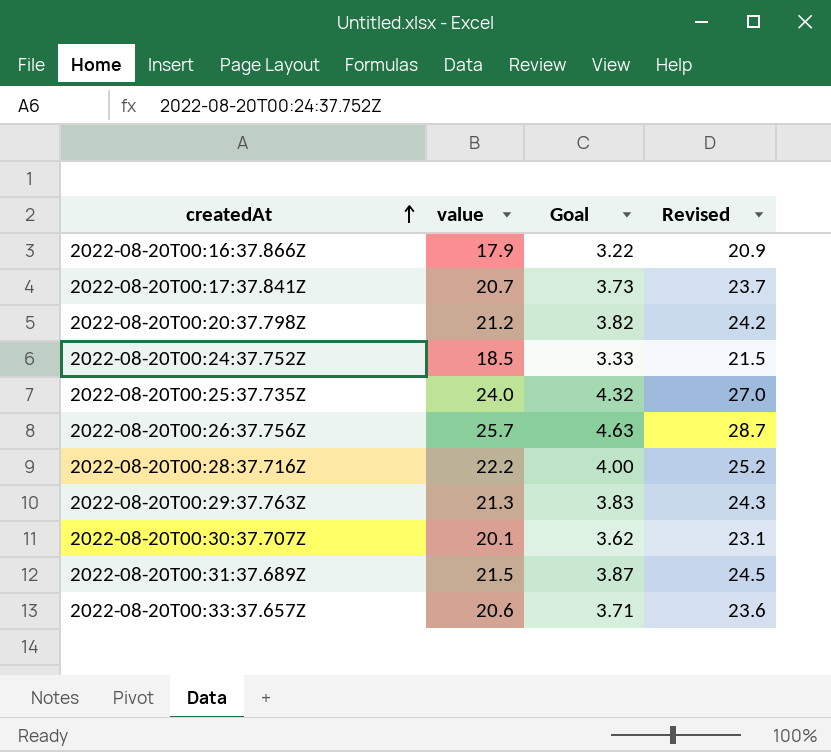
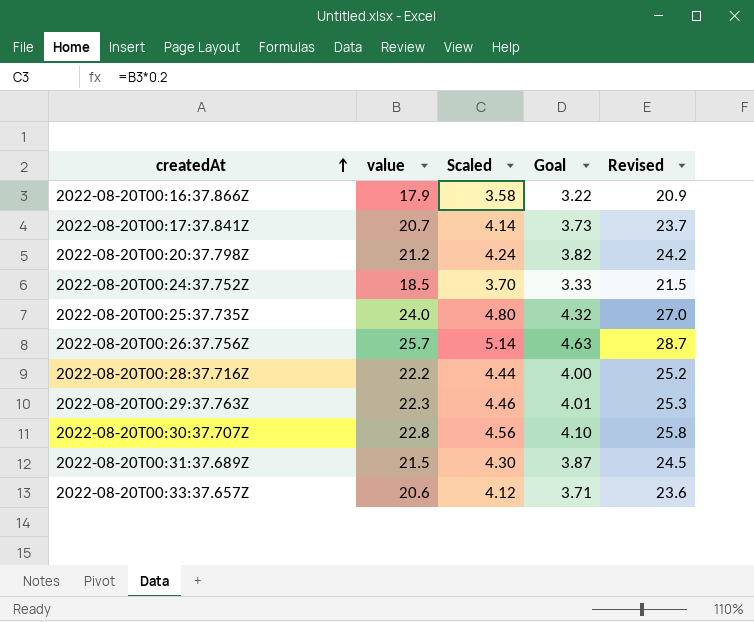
column Scaled | formula: none -> [value] * 0.2
2022-08-20T00:29:37.763Z | value: 21.3 -> 22.3
2022-08-20T00:29:37.763Z | Goal: 3.83 -> 4.01
2022-08-20T00:29:37.763Z | Revised: 24.3 -> 25.3
2022-08-20T00:30:37.707Z | value: 20.1 -> 22.8
2022-08-20T00:30:37.707Z | Goal: 3.62 -> 4.10
2022-08-20T00:30:37.707Z | Revised: 23.1 -> 25.8

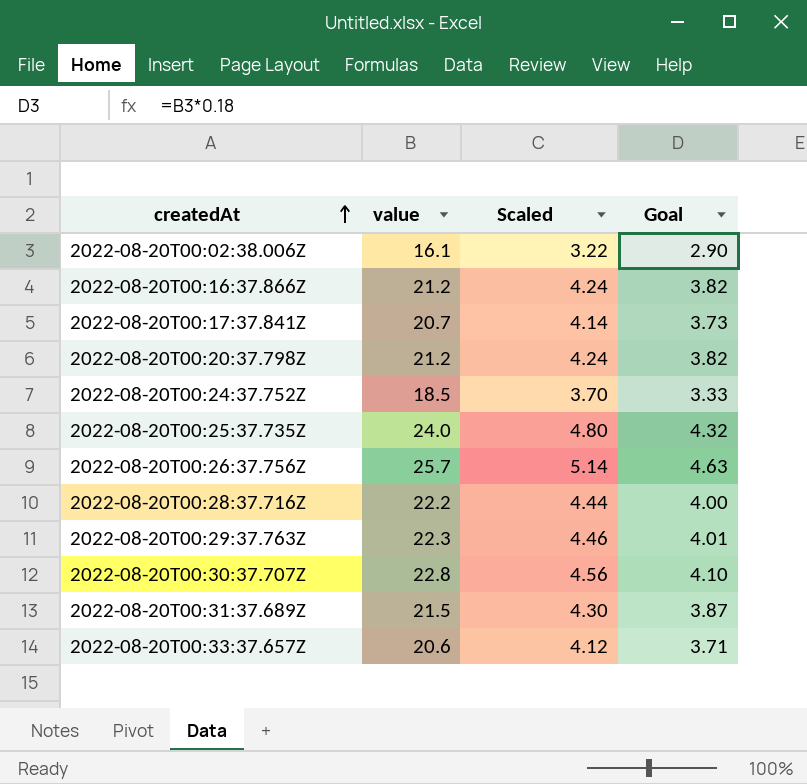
column Revised | formula: [value] + 3 -> none
row 2022-08-20T00:02:38.006Z: none -> 16.1 | 3.22 | 2.90
2022-08-20T00:16:37.866Z | value: 17.9 -> 21.2
2022-08-20T00:16:37.866Z | Scaled: 3.58 -> 4.24
2022-08-20T00:16:37.866Z | Goal: 3.22 -> 3.82

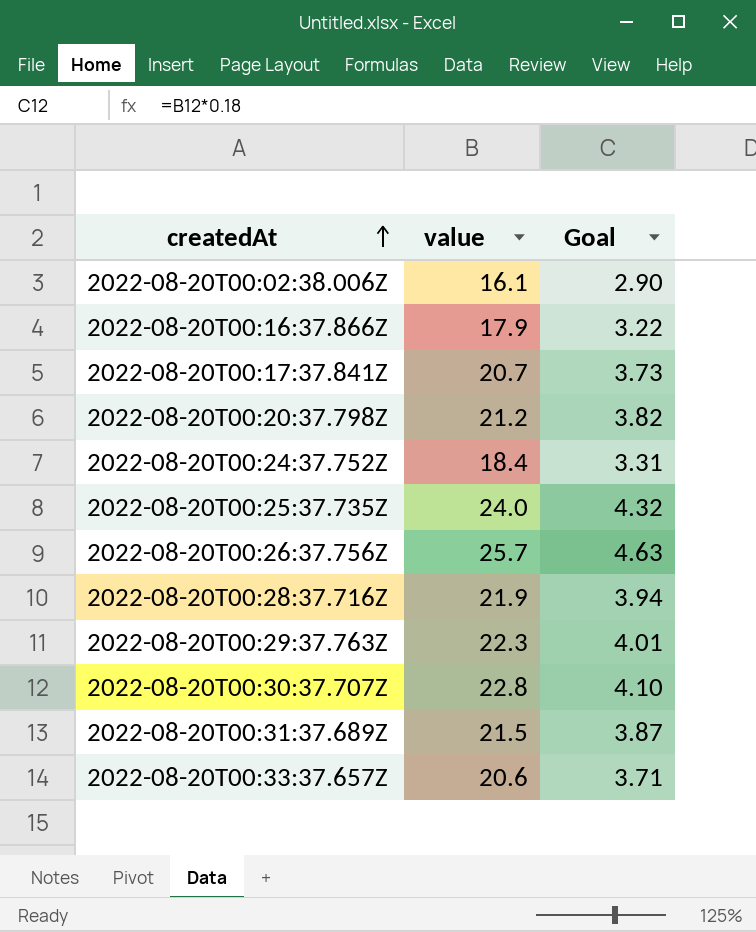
column Scaled | formula: [value] * 0.2 -> none
2022-08-20T00:16:37.866Z | value: 21.2 -> 17.9
2022-08-20T00:16:37.866Z | Goal: 3.82 -> 3.22
2022-08-20T00:24:37.752Z | value: 18.5 -> 18.4
2022-08-20T00:24:37.752Z | Goal: 3.33 -> 3.31
2022-08-20T00:28:37.716Z | value: 22.2 -> 21.9
2022-08-20T00:28:37.716Z | Goal: 4.00 -> 3.94

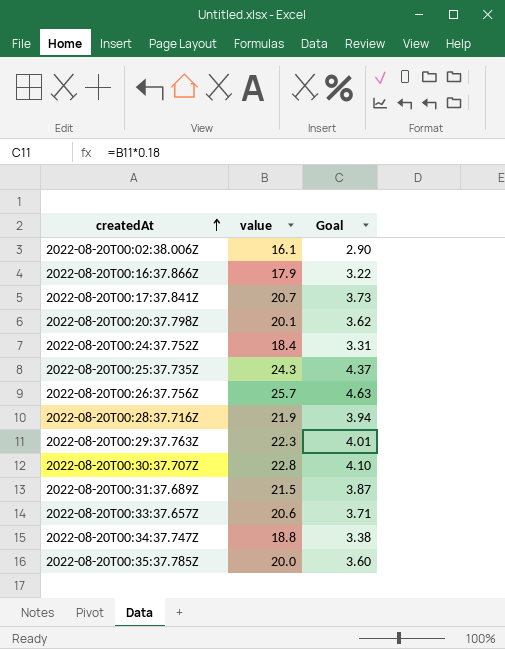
2022-08-20T00:20:37.798Z | value: 21.2 -> 20.1
2022-08-20T00:20:37.798Z | Goal: 3.82 -> 3.62
2022-08-20T00:25:37.735Z | value: 24.0 -> 24.3
2022-08-20T00:25:37.735Z | Goal: 4.32 -> 4.37
row 2022-08-20T00:34:37.747Z: none -> 18.8 | 3.38
row 2022-08-20T00:35:37.785Z: none -> 20.0 | 3.60

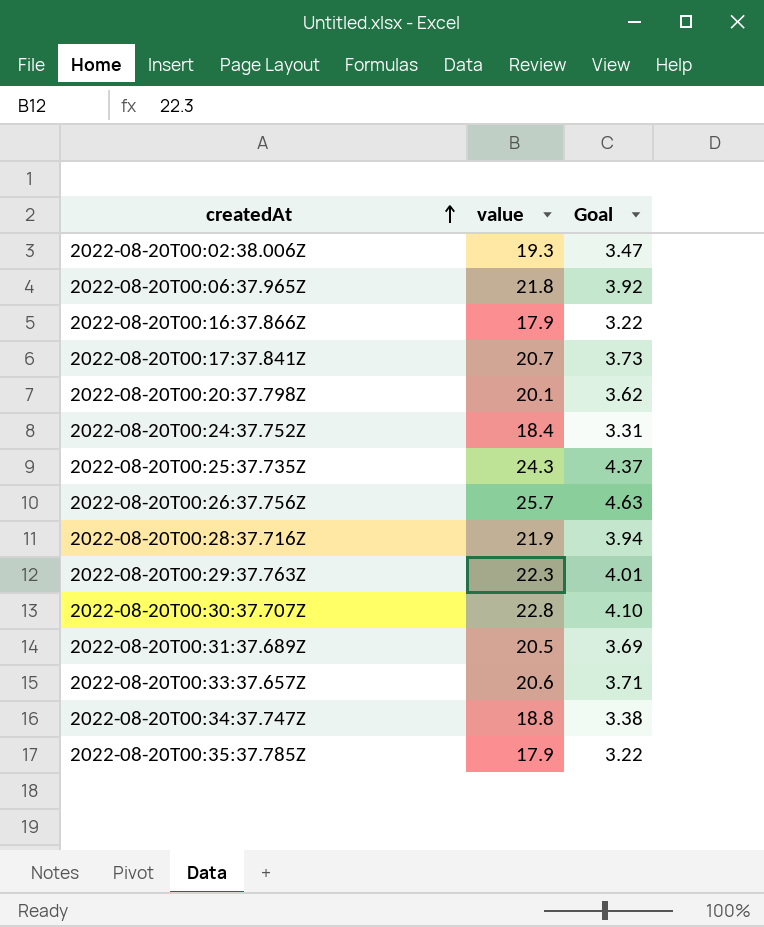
2022-08-20T00:02:38.006Z | value: 16.1 -> 19.3
2022-08-20T00:02:38.006Z | Goal: 2.90 -> 3.47
row 2022-08-20T00:06:37.965Z: none -> 21.8 | 3.92
2022-08-20T00:31:37.689Z | value: 21.5 -> 20.5
2022-08-20T00:31:37.689Z | Goal: 3.87 -> 3.69
2022-08-20T00:35:37.785Z | value: 20.0 -> 17.9
2022-08-20T00:35:37.785Z | Goal: 3.60 -> 3.22

